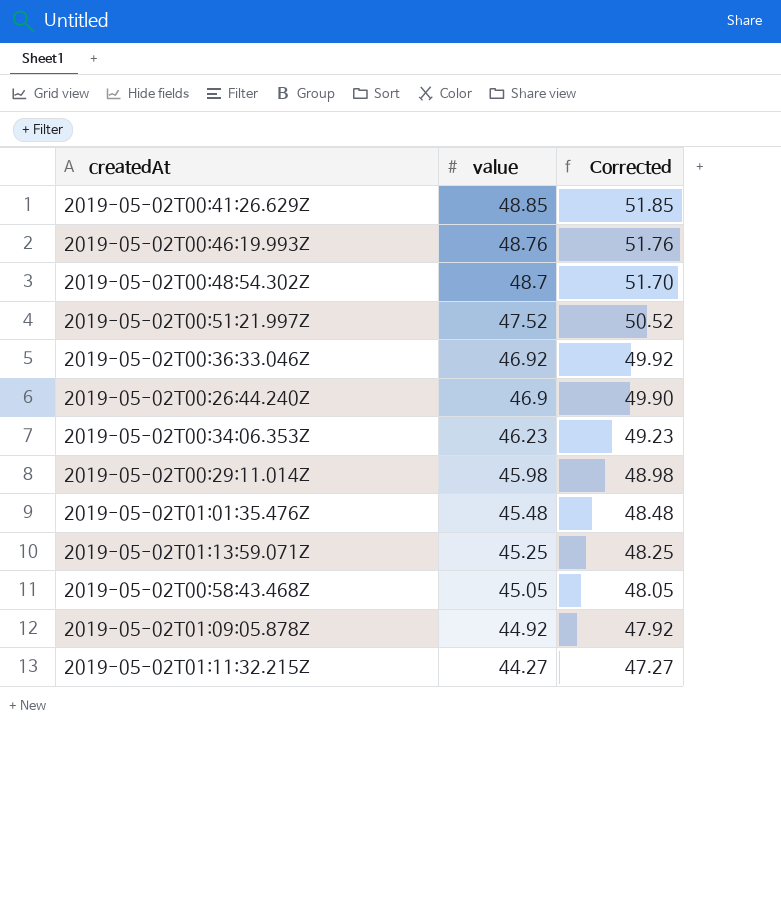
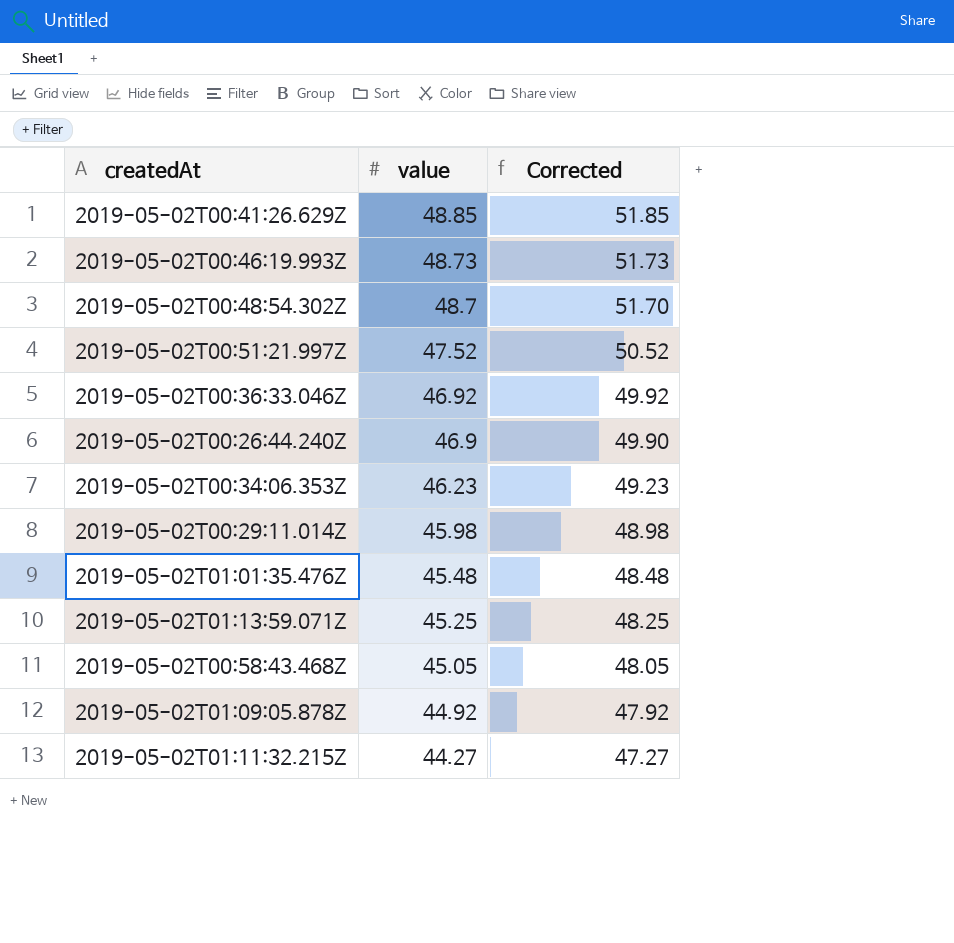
2019-05-02T00:46:19.993Z | value: 48.76 -> 48.73
2019-05-02T00:46:19.993Z | Corrected: 51.76 -> 51.73

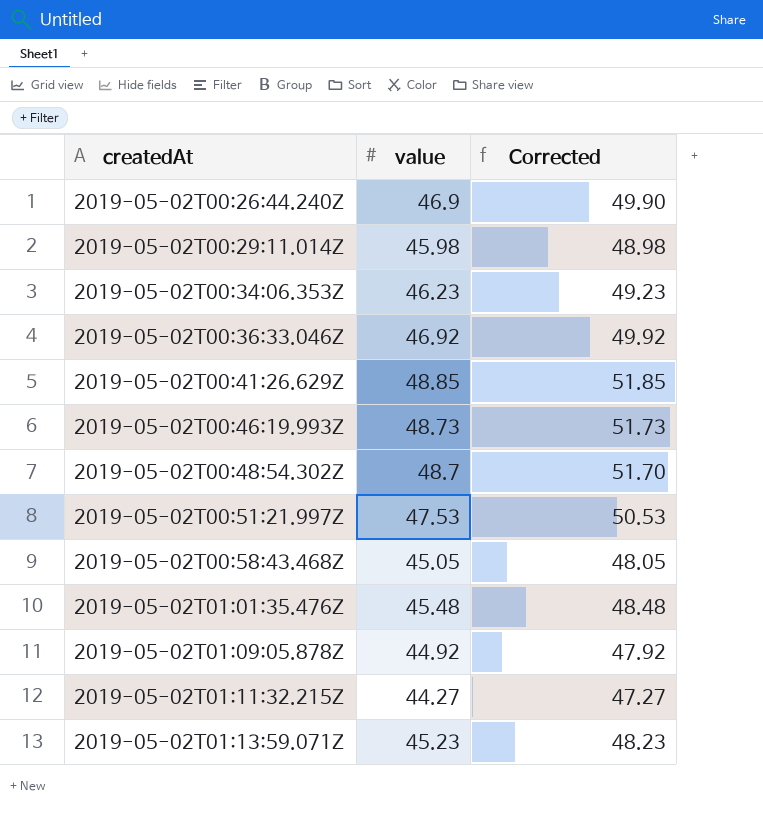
row order: value descending -> createdAt ascending
2019-05-02T00:51:21.997Z | value: 47.52 -> 47.53
2019-05-02T00:51:21.997Z | Corrected: 50.52 -> 50.53
2019-05-02T01:13:59.071Z | value: 45.25 -> 45.23
2019-05-02T01:13:59.071Z | Corrected: 48.25 -> 48.23

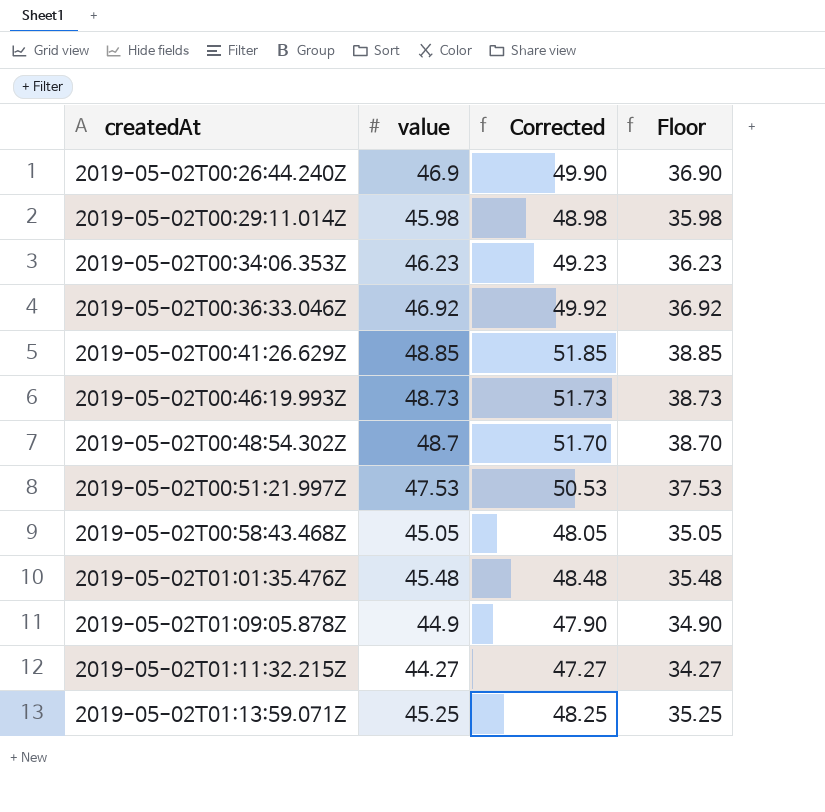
column Floor | formula: none -> [value] - 10
2019-05-02T01:09:05.878Z | value: 44.92 -> 44.9
2019-05-02T01:09:05.878Z | Corrected: 47.92 -> 47.90
2019-05-02T01:13:59.071Z | value: 45.23 -> 45.25
2019-05-02T01:13:59.071Z | Corrected: 48.23 -> 48.25

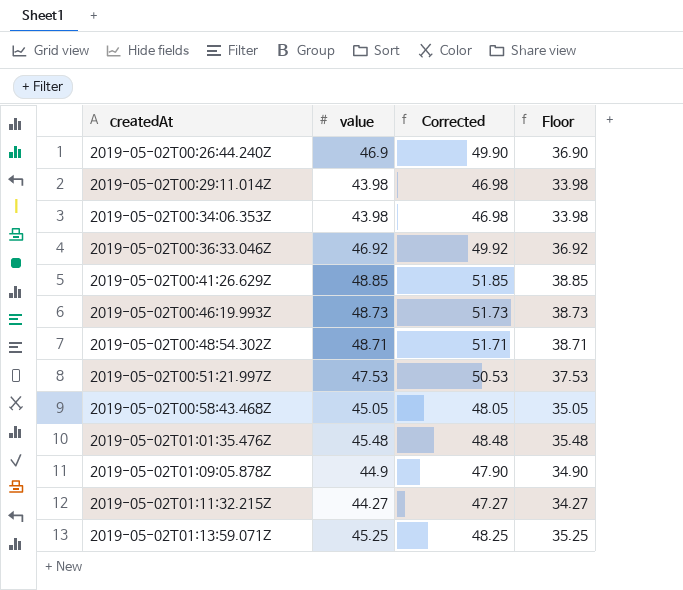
2019-05-02T00:29:11.014Z | value: 45.98 -> 43.98
2019-05-02T00:29:11.014Z | Corrected: 48.98 -> 46.98
2019-05-02T00:29:11.014Z | Floor: 35.98 -> 33.98
2019-05-02T00:34:06.353Z | value: 46.23 -> 43.98
2019-05-02T00:34:06.353Z | Corrected: 49.23 -> 46.98
2019-05-02T00:34:06.353Z | Floor: 36.23 -> 33.98
2019-05-02T00:48:54.302Z | value: 48.7 -> 48.71
2019-05-02T00:48:54.302Z | Corrected: 51.70 -> 51.71
2019-05-02T00:48:54.302Z | Floor: 38.70 -> 38.71

